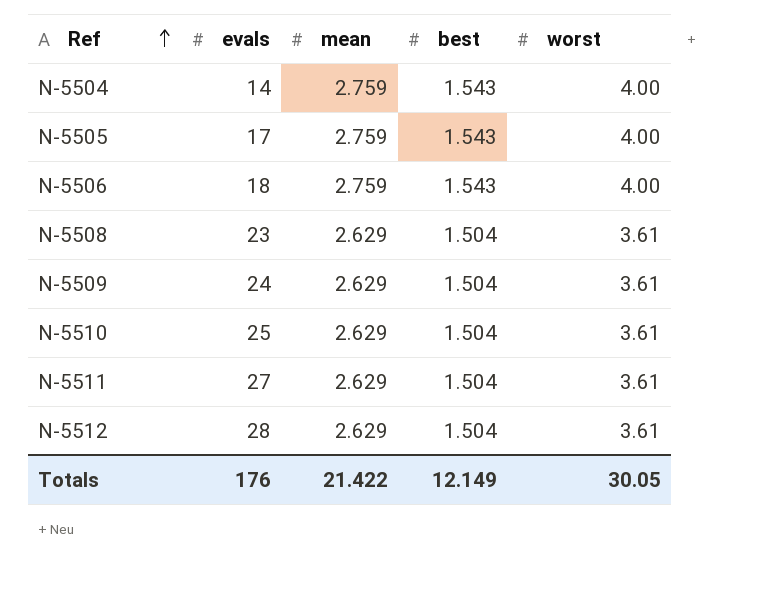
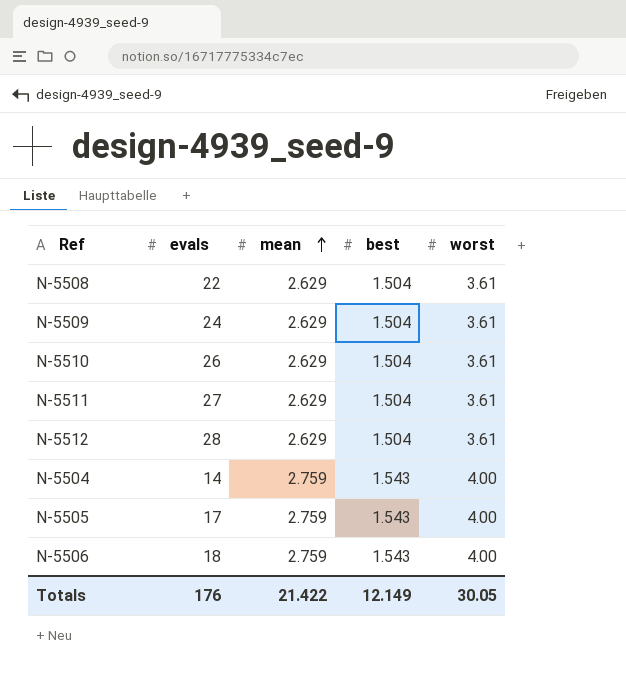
row order: Ref ascending -> mean ascending
N-5508 | evals: 23 -> 22
N-5510 | evals: 25 -> 26

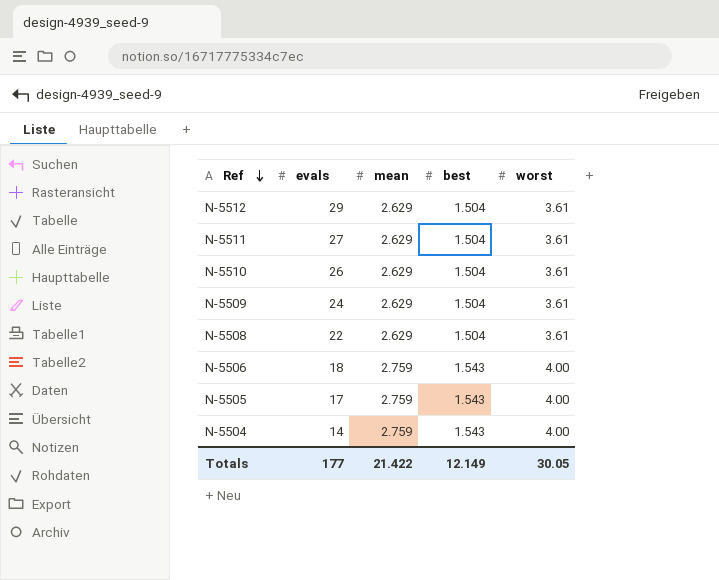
row order: mean ascending -> Ref descending
N-5512 | evals: 28 -> 29
Totals | evals: 176 -> 177

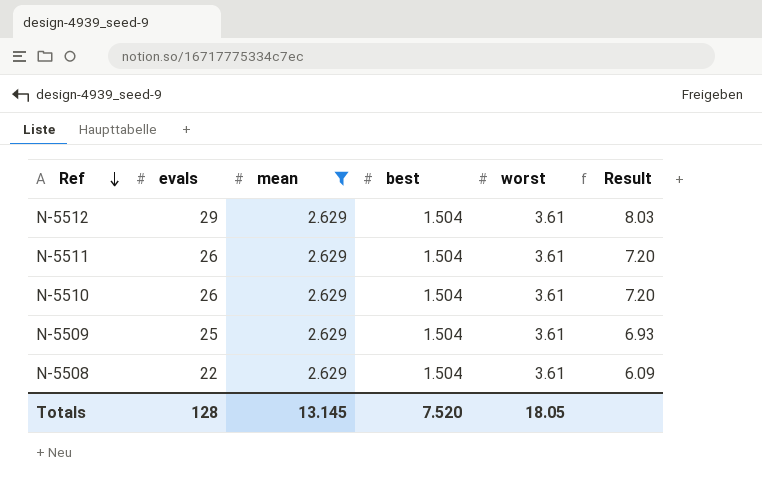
filter: none -> mean = 2.629
column Result | formula: none -> [evals] / [worst]
N-5511 | evals: 27 -> 26
N-5509 | evals: 24 -> 25
Totals | evals: 177 -> 128
Totals | mean: 21.422 -> 13.145
Totals | best: 12.149 -> 7.520
Totals | worst: 30.05 -> 18.05

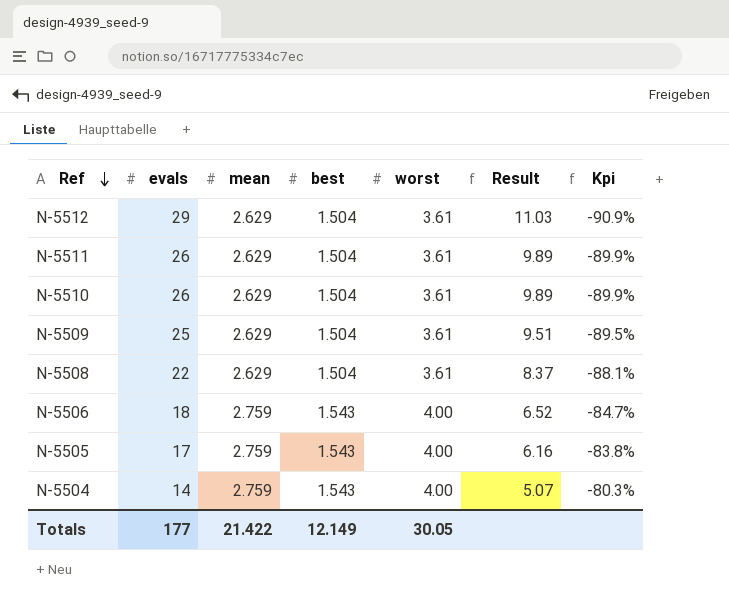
filter: mean = 2.629 -> none
column Result | formula: [evals] / [worst] -> [evals] / [mean]
column Kpi | formula: none -> ([mean] - [evals]) / [evals]
Totals | evals: 128 -> 177
Totals | mean: 13.145 -> 21.422
Totals | best: 7.520 -> 12.149
Totals | worst: 18.05 -> 30.05

